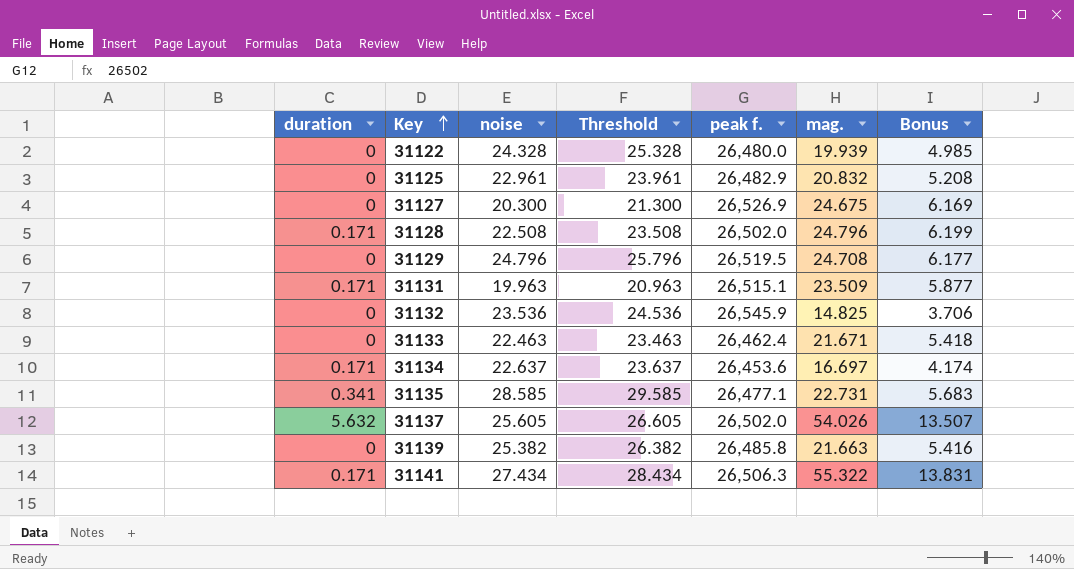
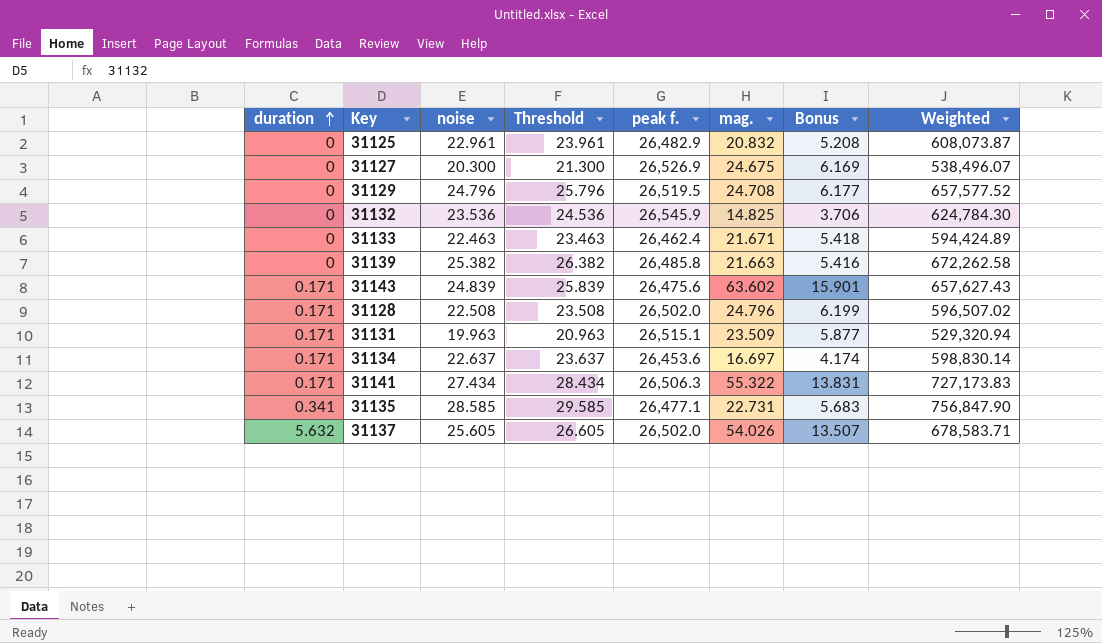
row order: Key ascending -> duration ascending
column Weighted | formula: none -> [noise] * [peak f.]
row 31122: 0 | 24.328 | 25.328 | 26,480.0 | 19.939 | 4.985 -> none
row 31143: none -> 0.171 | 24.839 | 25.839 | 26,475.6 | 63.602 | 15.901 | 657,627.43

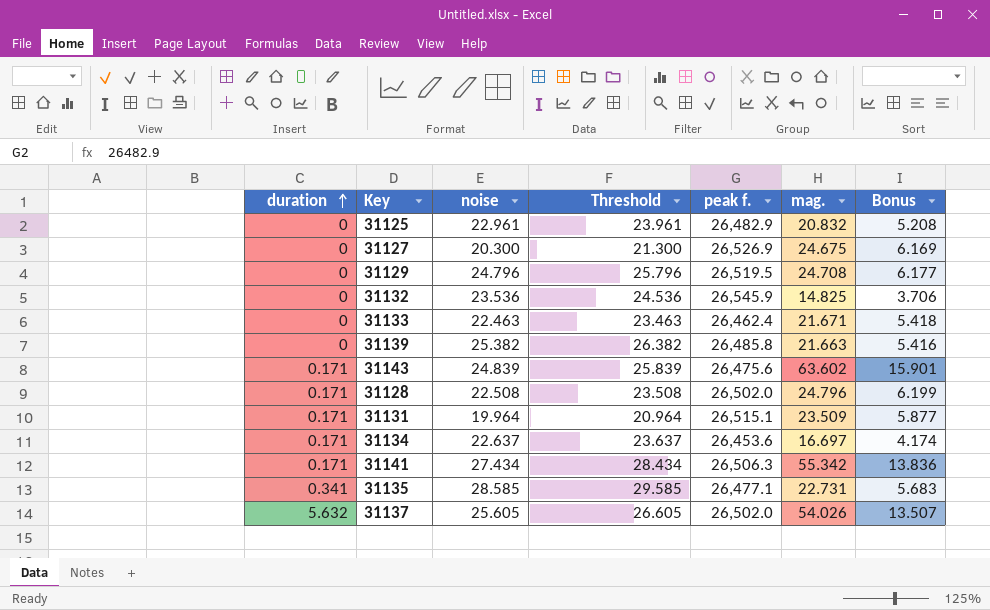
column Weighted | formula: [noise] * [peak f.] -> none
31131 | noise: 19.963 -> 19.964
31131 | Threshold: 20.963 -> 20.964
31141 | mag.: 55.322 -> 55.342
31141 | Bonus: 13.831 -> 13.836

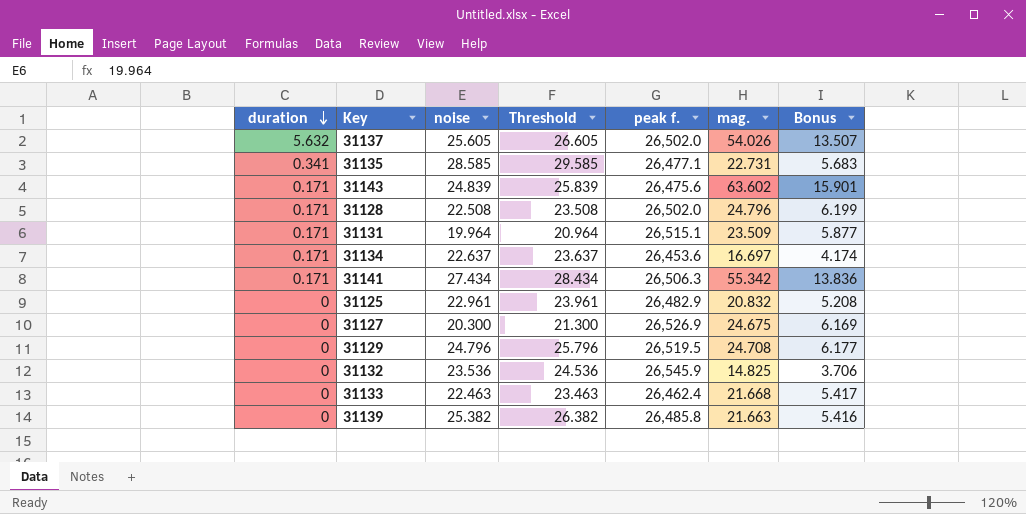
row order: duration ascending -> duration descending
31133 | mag.: 21.671 -> 21.668
31133 | Bonus: 5.418 -> 5.417

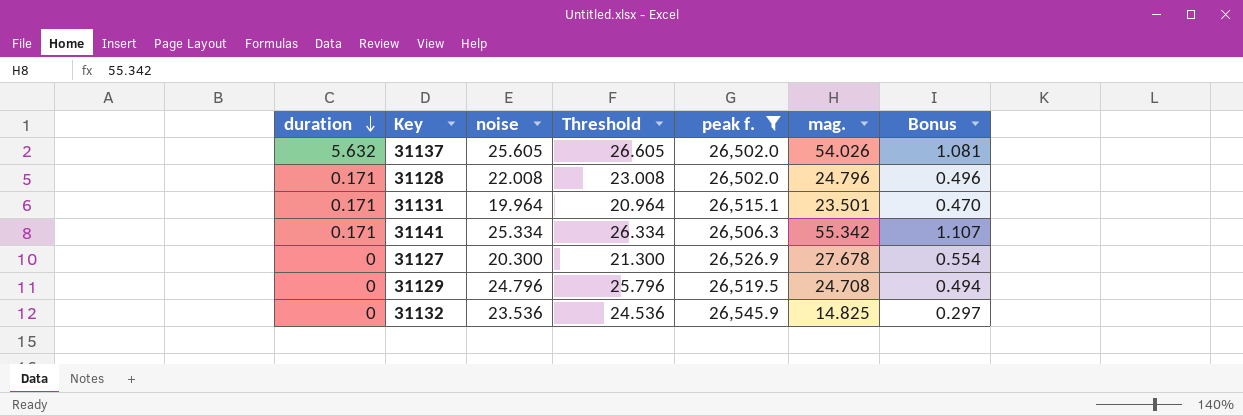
filter: none -> peak f. >= 26,502.0
column Bonus | formula: [mag.] * 0.25 -> [mag.] * 0.02
31128 | noise: 22.508 -> 22.008
31128 | Threshold: 23.508 -> 23.008
31131 | mag.: 23.509 -> 23.501
31141 | noise: 27.434 -> 25.334
31141 | Threshold: 28.434 -> 26.334
31127 | mag.: 24.675 -> 27.678

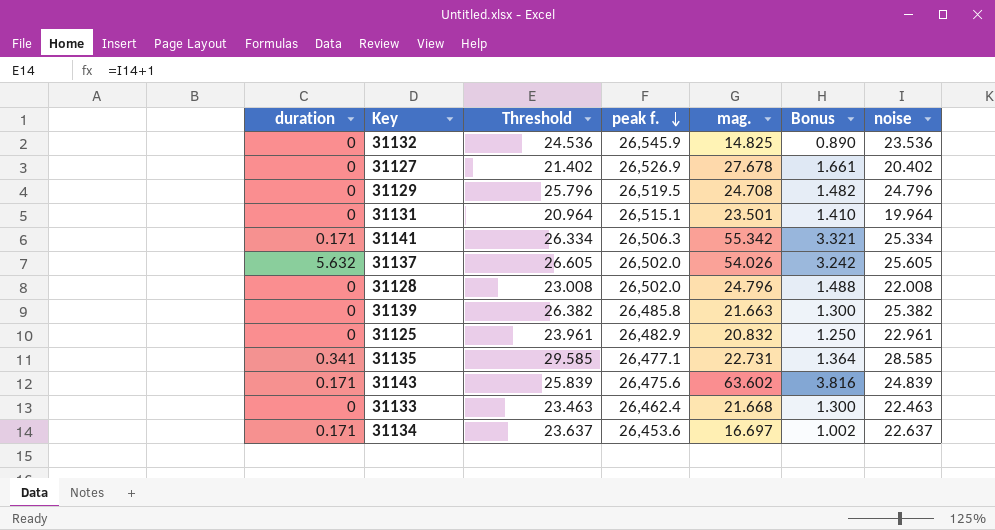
filter: peak f. >= 26,502.0 -> none
row order: duration descending -> peak f. descending
column Bonus | formula: [mag.] * 0.02 -> [mag.] * 0.06
column noise | position: 3 -> 7
31127 | Threshold: 21.300 -> 21.402
31127 | noise: 20.300 -> 20.402
31131 | duration: 0.171 -> 0
31128 | duration: 0.171 -> 0

